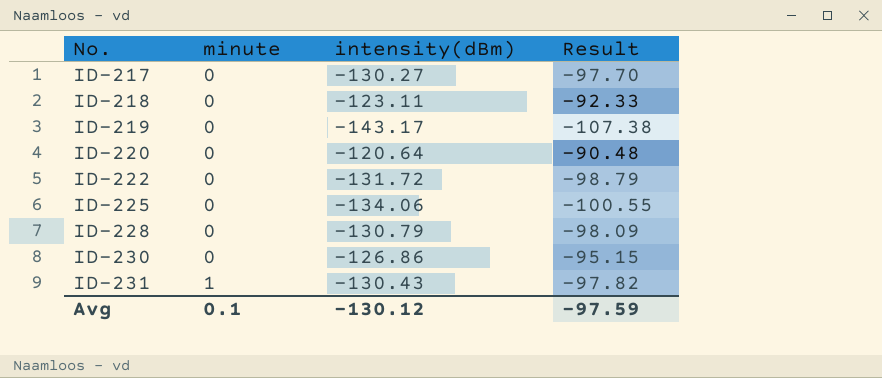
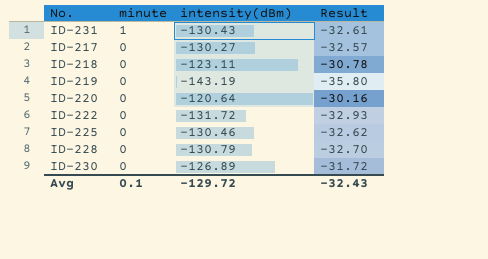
row order: No. ascending -> minute descending
column Result | formula: [intensity(dBm)] * 0.75 -> [intensity(dBm)] * 0.25
ID-219 | intensity(dBm): -143.17 -> -143.19
ID-225 | intensity(dBm): -134.06 -> -130.46
ID-230 | intensity(dBm): -126.86 -> -126.89
Avg | intensity(dBm): -130.12 -> -129.72
Avg | Result: -97.59 -> -32.43

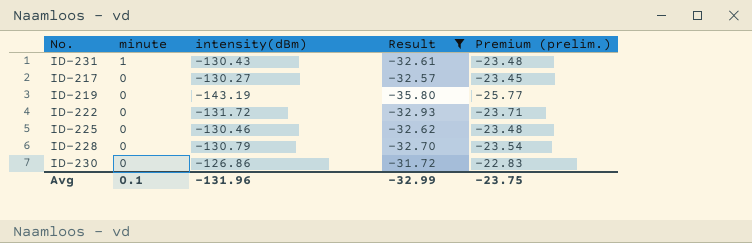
filter: none -> Result <= -31.72
column Premium (prelim.) | formula: none -> [intensity(dBm)] * 0.18
ID-230 | intensity(dBm): -126.89 -> -126.86
Avg | intensity(dBm): -129.72 -> -131.96
Avg | Result: -32.43 -> -32.99

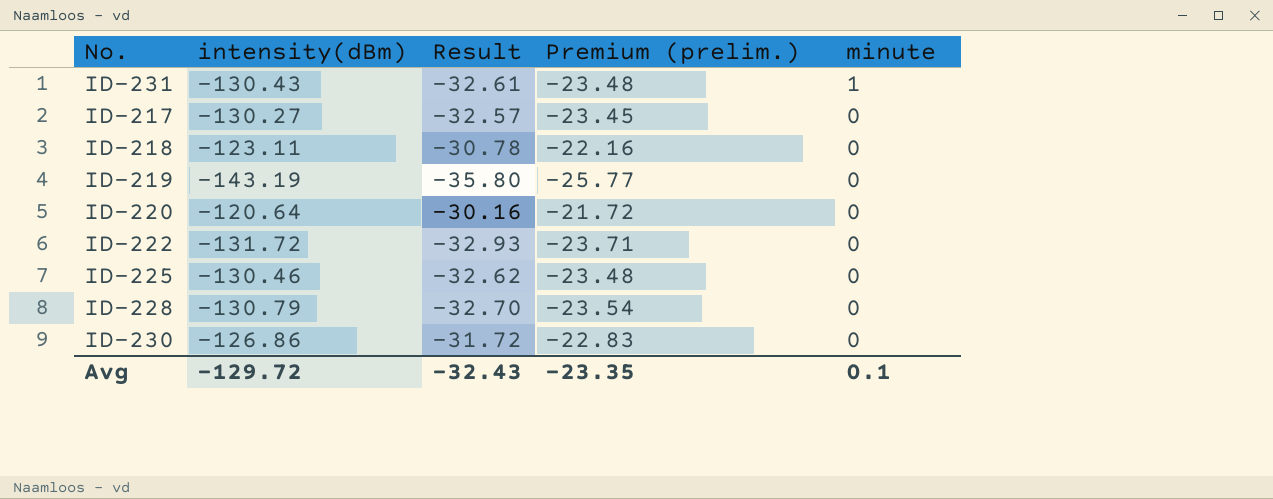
filter: Result <= -31.72 -> none
column minute | position: 2 -> 5
Avg | intensity(dBm): -131.96 -> -129.72
Avg | Result: -32.99 -> -32.43
Avg | Premium (prelim.): -23.75 -> -23.35

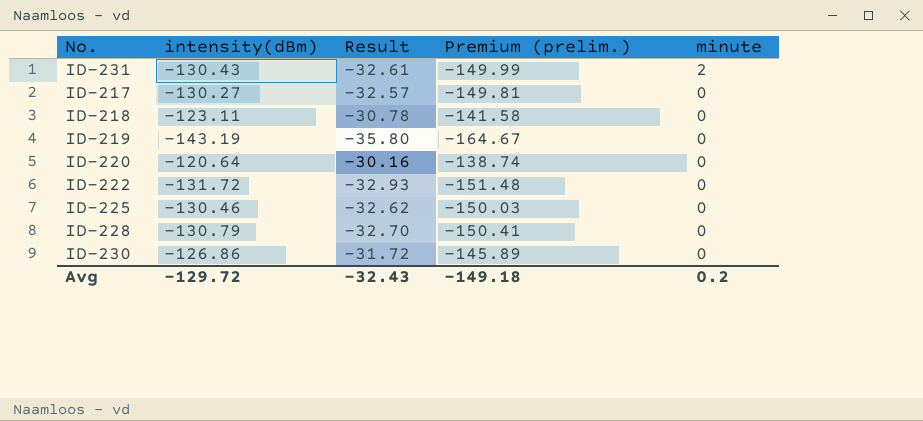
column Premium (prelim.) | formula: [intensity(dBm)] * 0.18 -> [intensity(dBm)] * 1.15
ID-231 | minute: 1 -> 2
Avg | Premium (prelim.): -23.35 -> -149.18
Avg | minute: 0.1 -> 0.2

